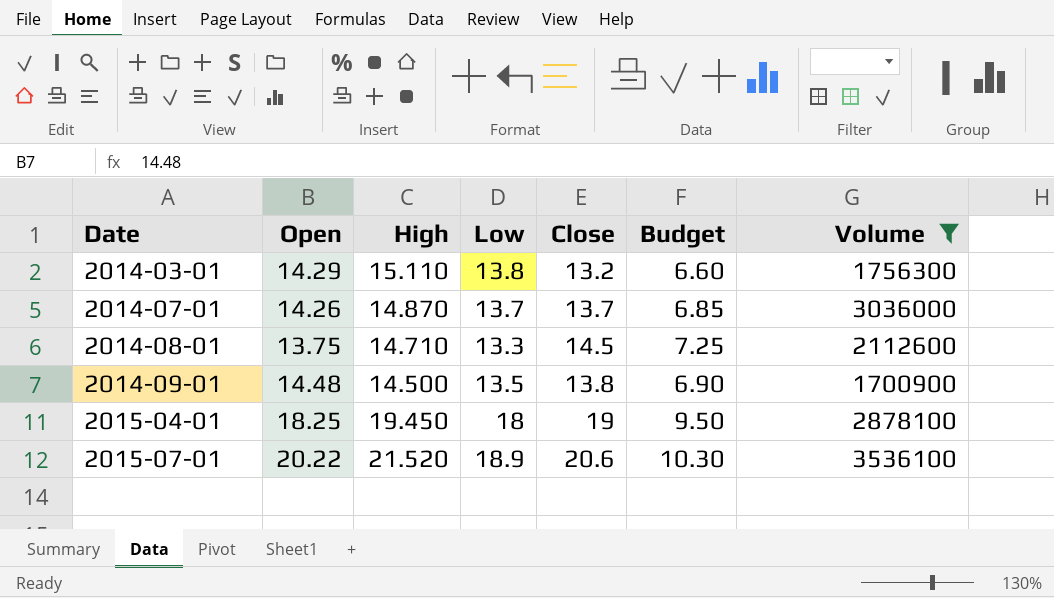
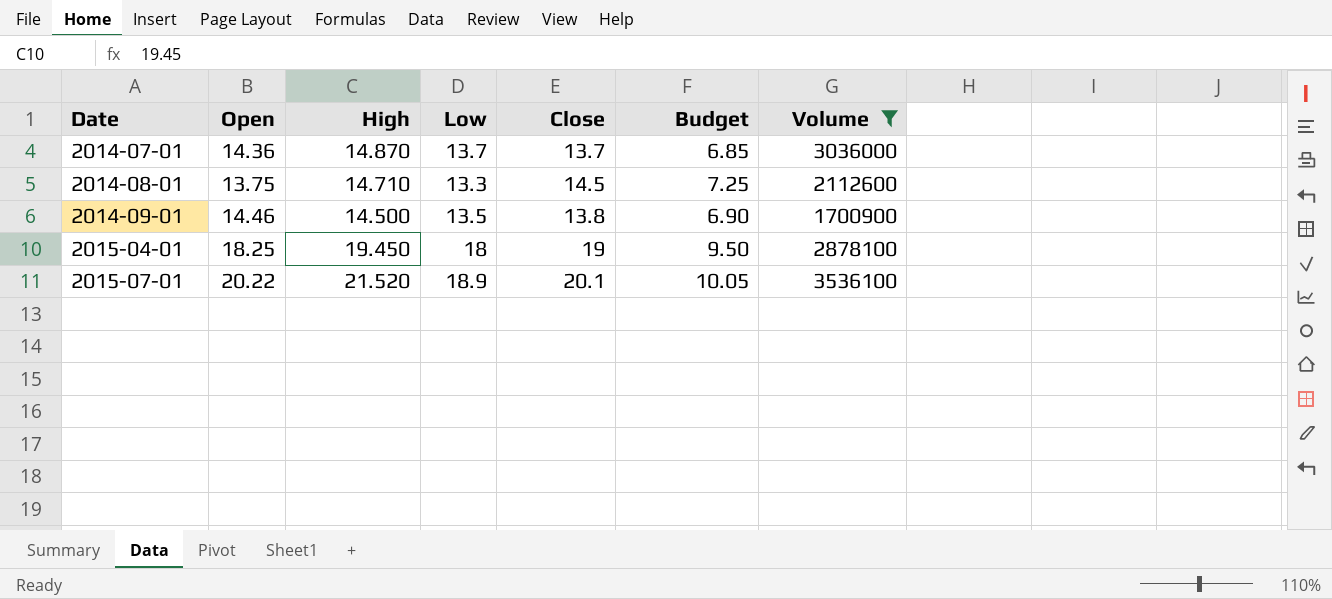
row 2014-03-01: 14.29 | 15.110 | 13.8 | 13.2 | 6.60 | 1756300 -> none
2014-07-01 | Open: 14.26 -> 14.36
2014-09-01 | Open: 14.48 -> 14.46
2015-07-01 | Close: 20.6 -> 20.1
2015-07-01 | Budget: 10.30 -> 10.05

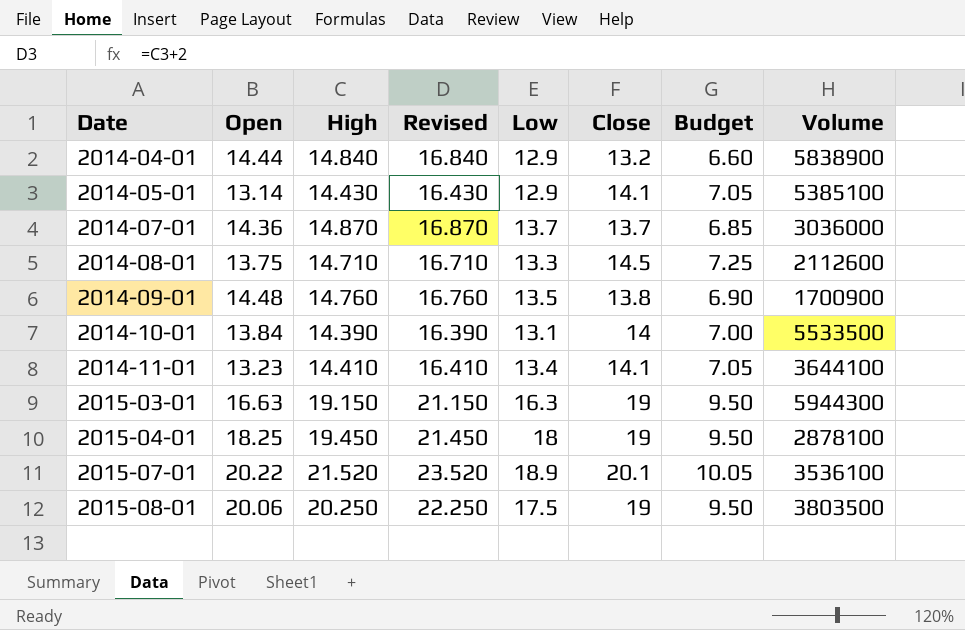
filter: Volume <= 3536100 -> none
column Revised | formula: none -> [High] + 2
2014-09-01 | Open: 14.46 -> 14.48
2014-09-01 | High: 14.500 -> 14.760

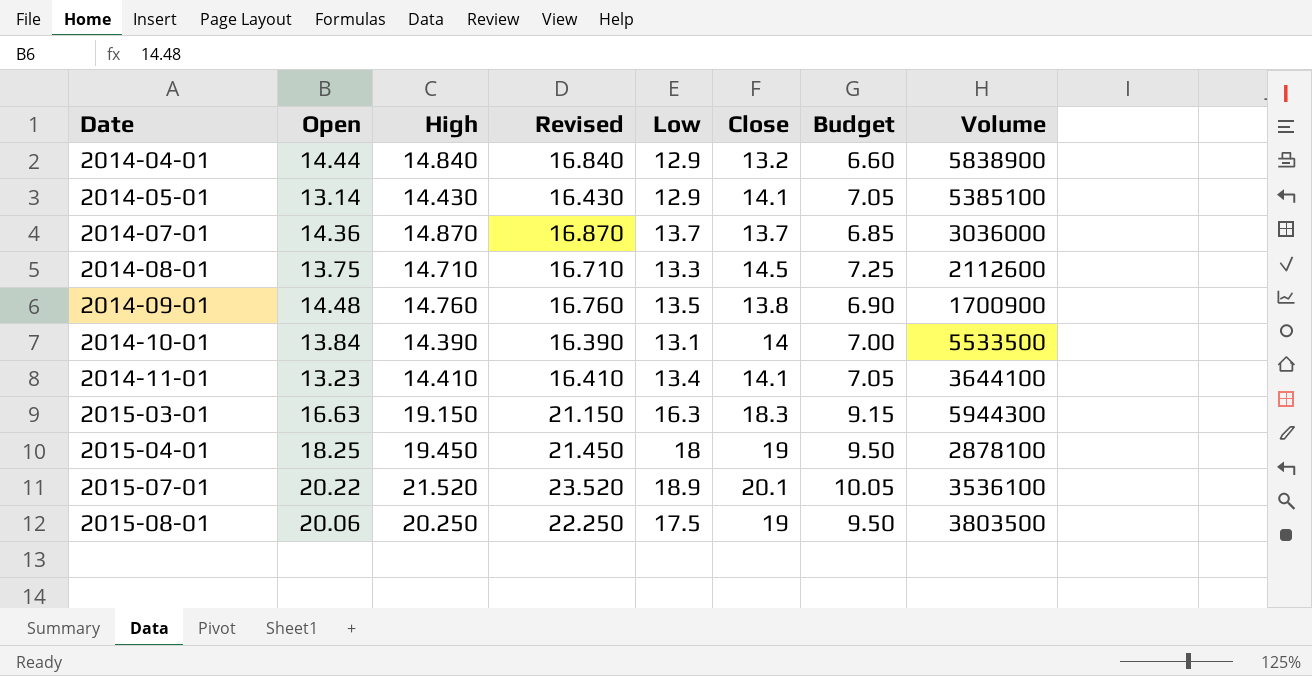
2015-03-01 | Close: 19 -> 18.3
2015-03-01 | Budget: 9.50 -> 9.15

